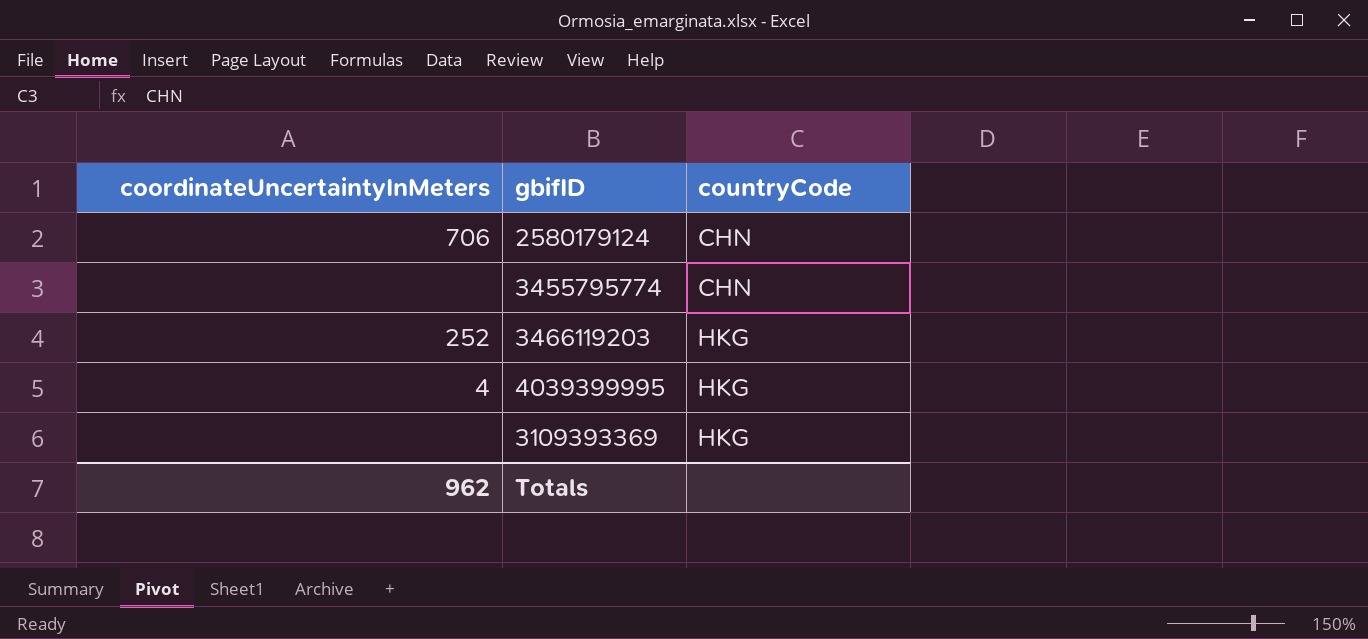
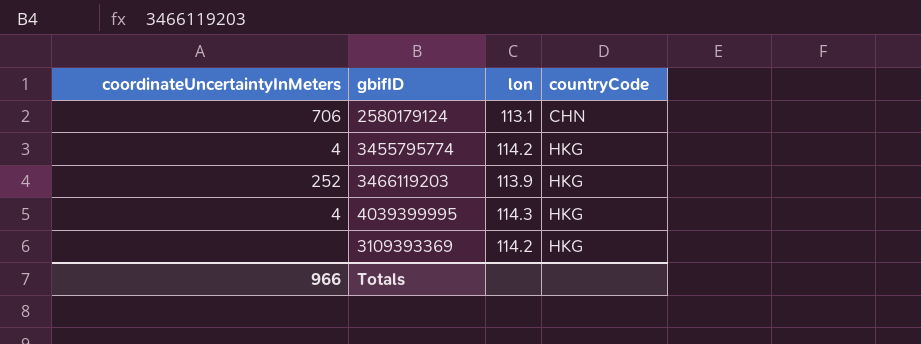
column lon | position: none -> 3
3455795774 | coordinateUncertaintyInMeters: none -> 4
3455795774 | countryCode: CHN -> HKG
Totals | coordinateUncertaintyInMeters: 962 -> 966

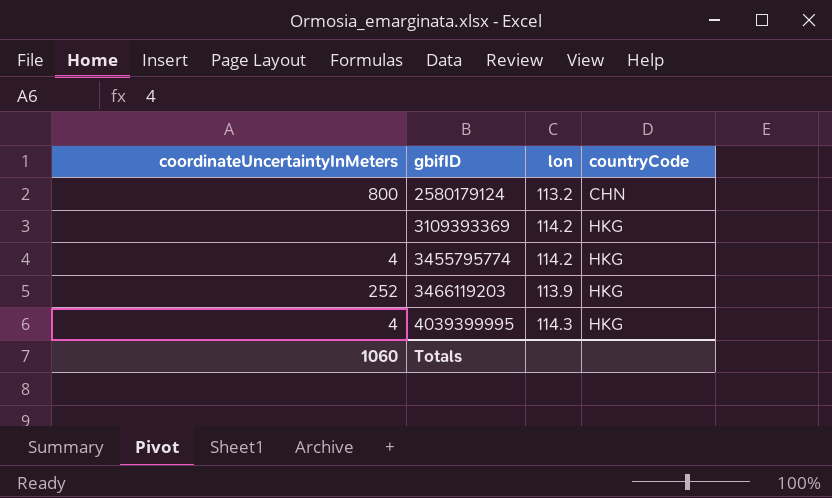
row order: countryCode ascending -> gbifID ascending
2580179124 | coordinateUncertaintyInMeters: 706 -> 800
2580179124 | lon: 113.1 -> 113.2
Totals | coordinateUncertaintyInMeters: 966 -> 1060

